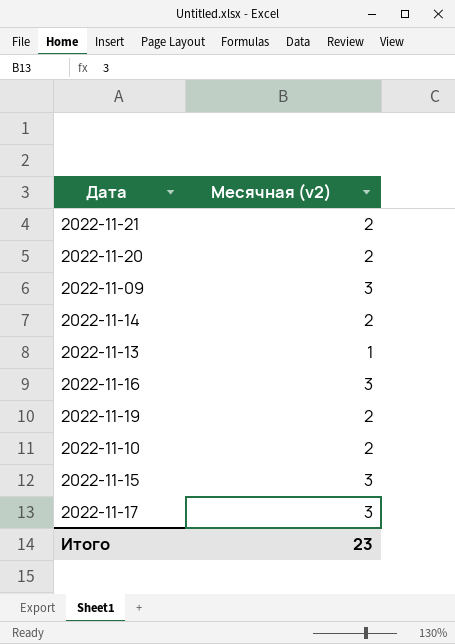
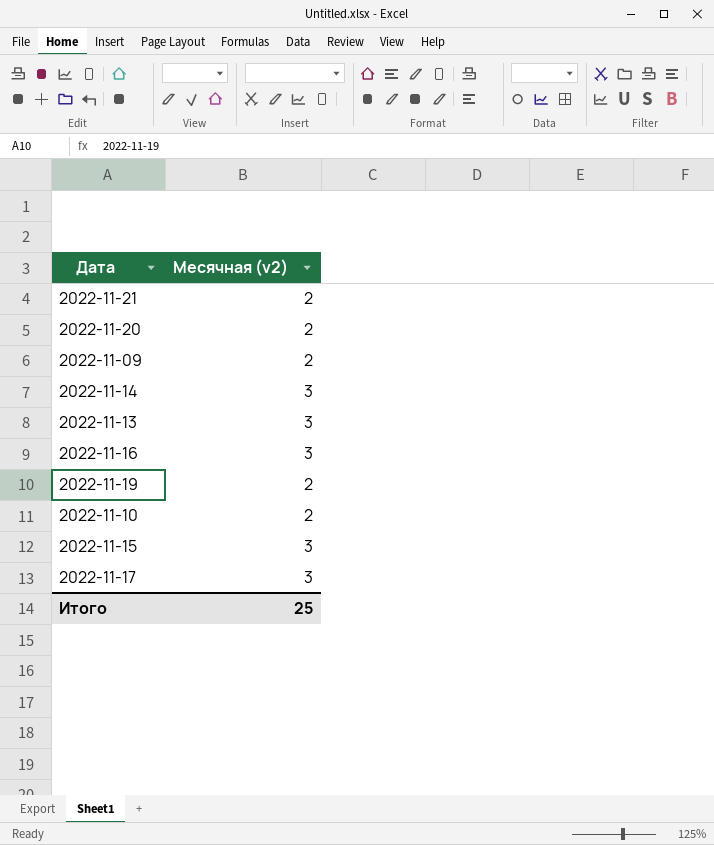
2022-11-09 | Месячная (v2): 3 -> 2
2022-11-14 | Месячная (v2): 2 -> 3
2022-11-13 | Месячная (v2): 1 -> 3
Итого | Месячная (v2): 23 -> 25

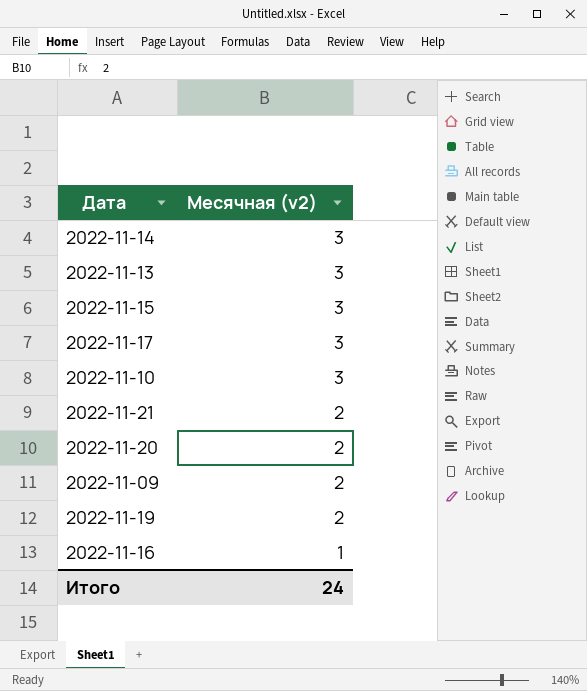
row order: none -> Месячная (v2) descending
2022-11-10 | Месячная (v2): 2 -> 3
2022-11-16 | Месячная (v2): 3 -> 1
Итого | Месячная (v2): 25 -> 24

